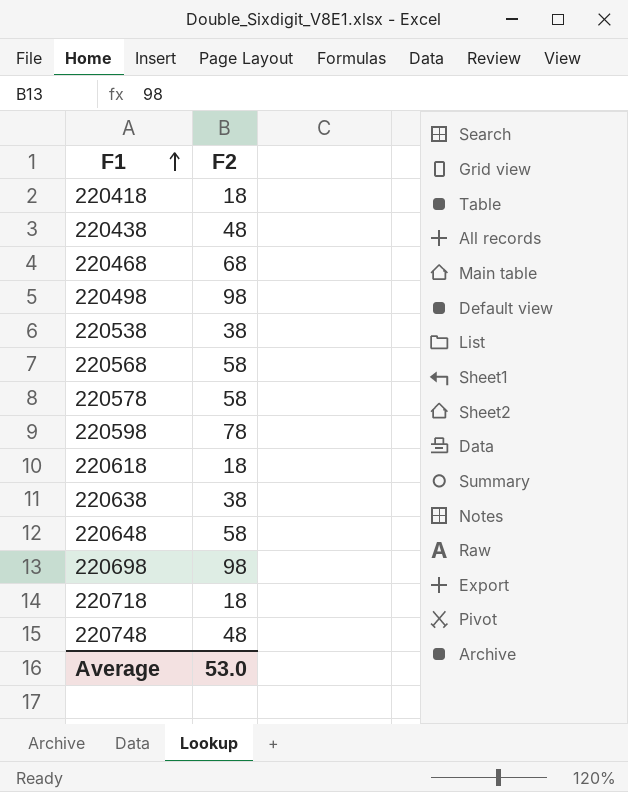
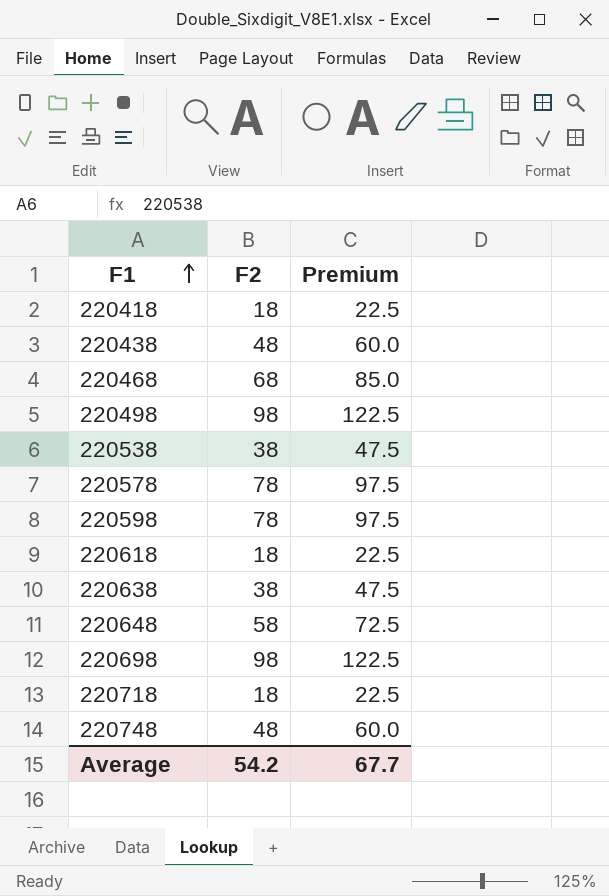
column Premium | formula: none -> [F2] * 1.25
row 220568: 58 -> none
220578 | F2: 58 -> 78
Average | F2: 53.0 -> 54.2

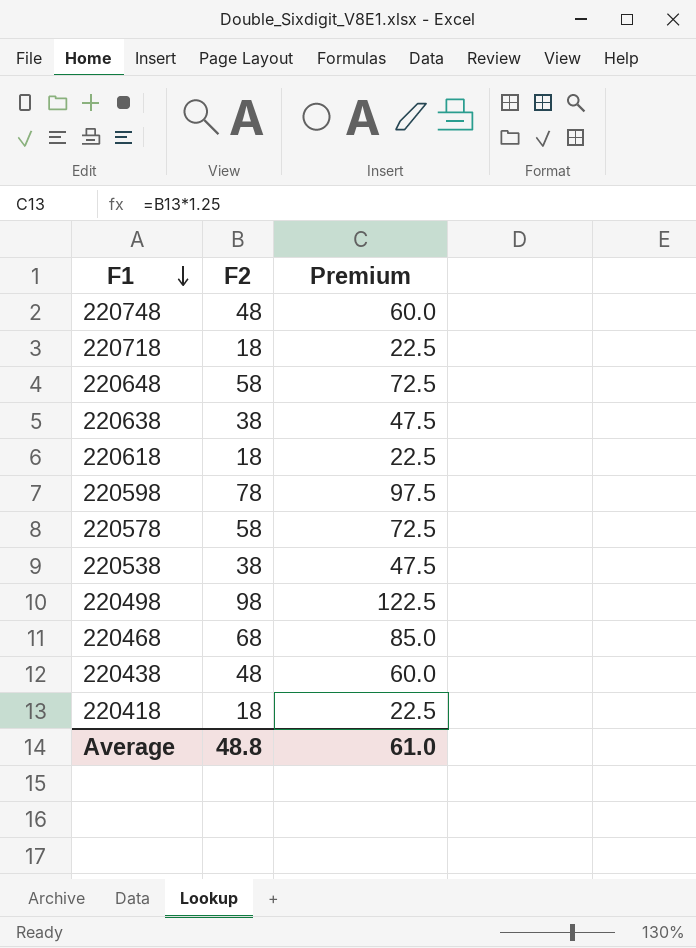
row order: F1 ascending -> F1 descending
row 220698: 98 | 122.5 -> none
220578 | F2: 78 -> 58
220578 | Premium: 97.5 -> 72.5
Average | F2: 54.2 -> 48.8
Average | Premium: 67.7 -> 61.0

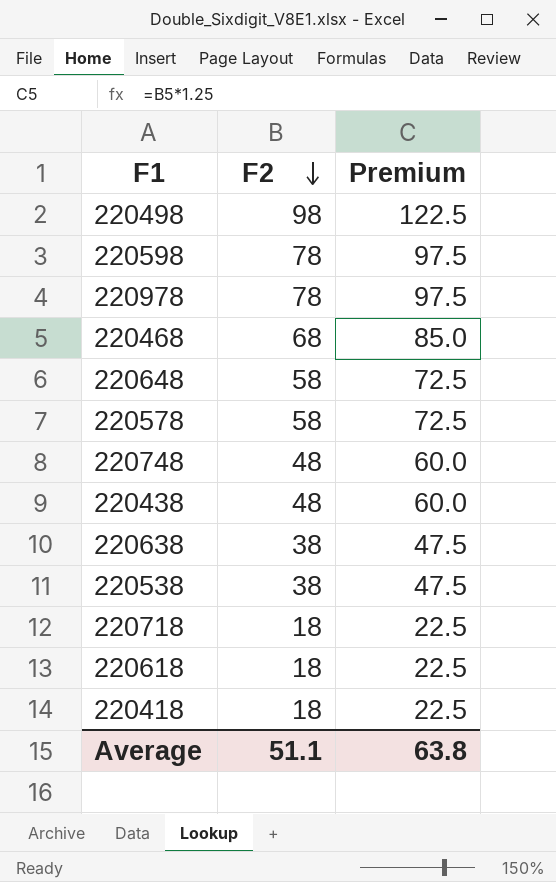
row order: F1 descending -> F2 descending
row 220978: none -> 78 | 97.5
Average | F2: 48.8 -> 51.1
Average | Premium: 61.0 -> 63.8

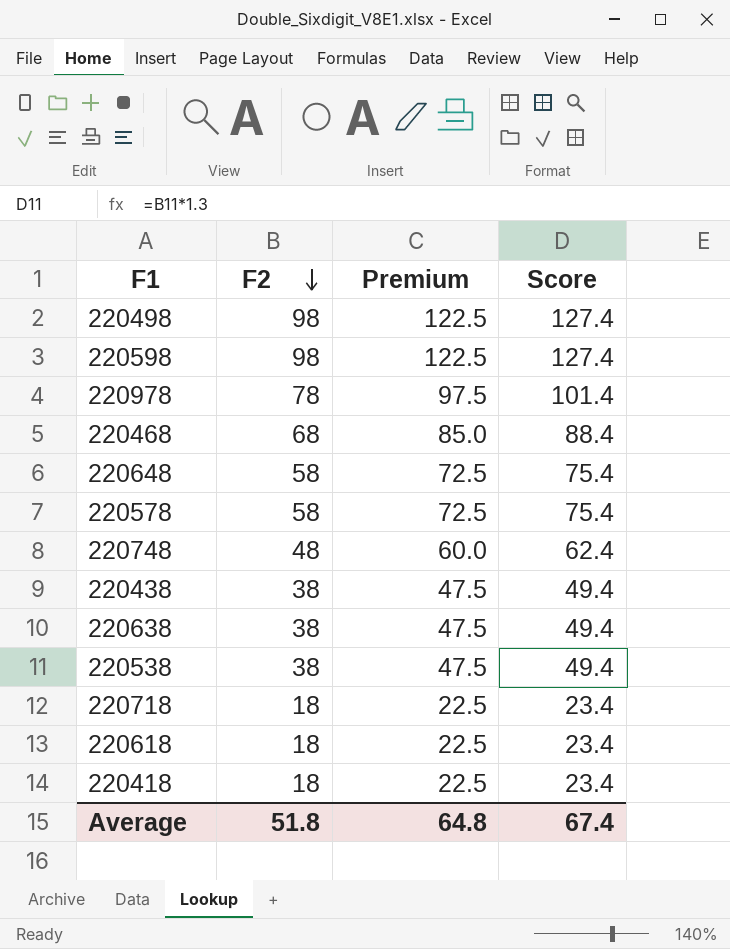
column Score | formula: none -> [F2] * 1.3
220598 | F2: 78 -> 98
220598 | Premium: 97.5 -> 122.5
220438 | F2: 48 -> 38
220438 | Premium: 60.0 -> 47.5
Average | F2: 51.1 -> 51.8
Average | Premium: 63.8 -> 64.8

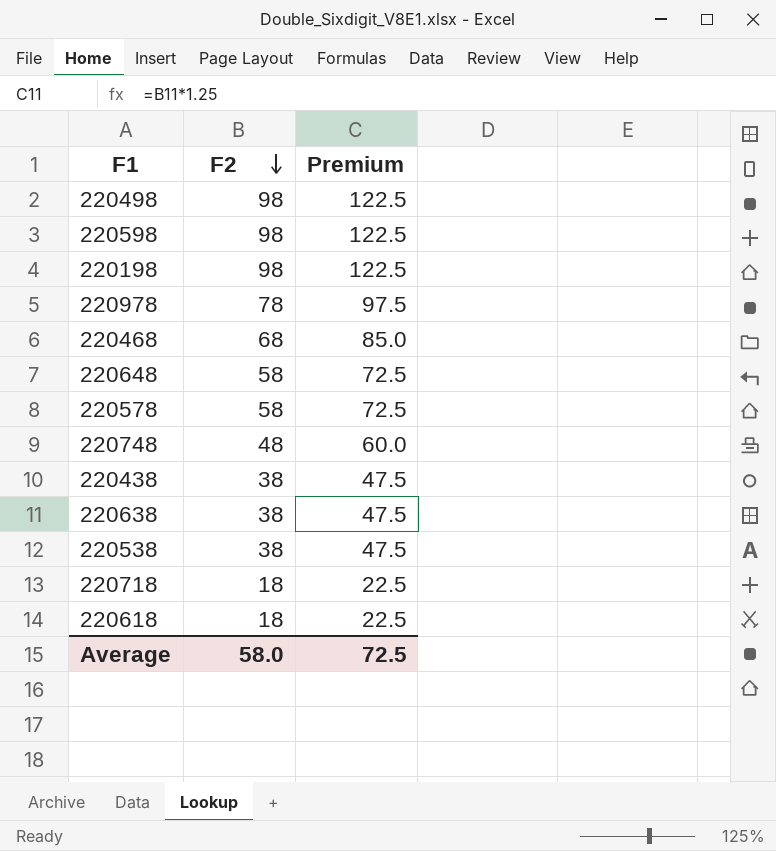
column Score | formula: [F2] * 1.3 -> none
row 220418: 18 | 22.5 | 23.4 -> none
row 220198: none -> 98 | 122.5
Average | F2: 51.8 -> 58.0
Average | Premium: 64.8 -> 72.5

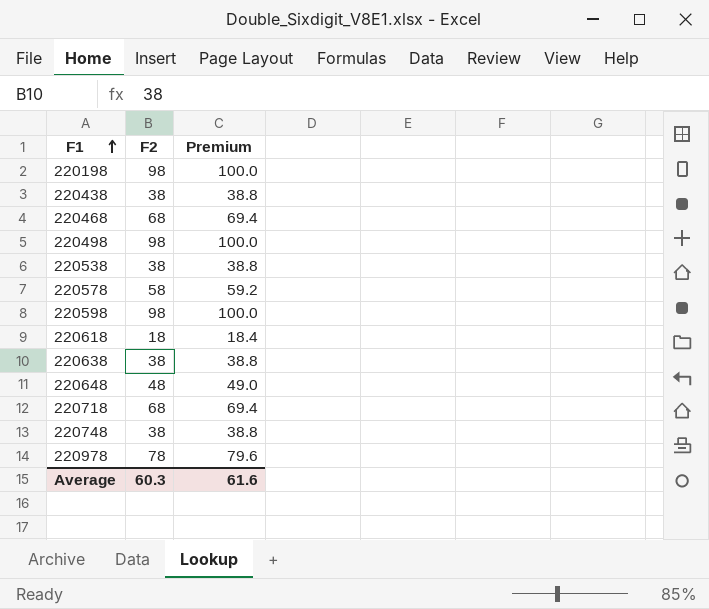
row order: F2 descending -> F1 ascending
column Premium | formula: [F2] * 1.25 -> [F2] * 1.02
220648 | F2: 58 -> 48
220718 | F2: 18 -> 68
220748 | F2: 48 -> 38
Average | F2: 58.0 -> 60.3
Average | Premium: 72.5 -> 61.6

